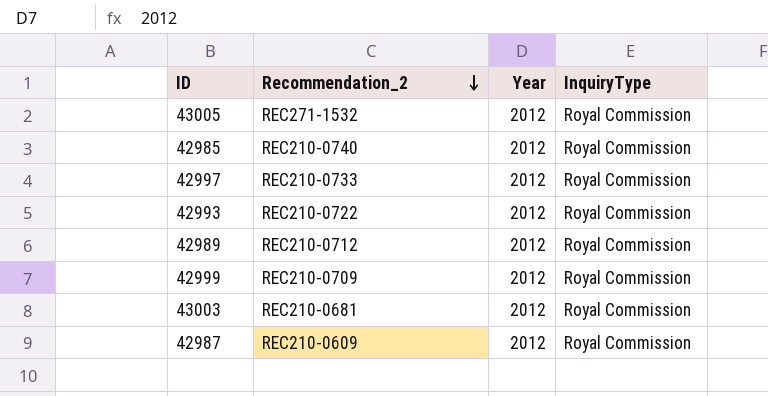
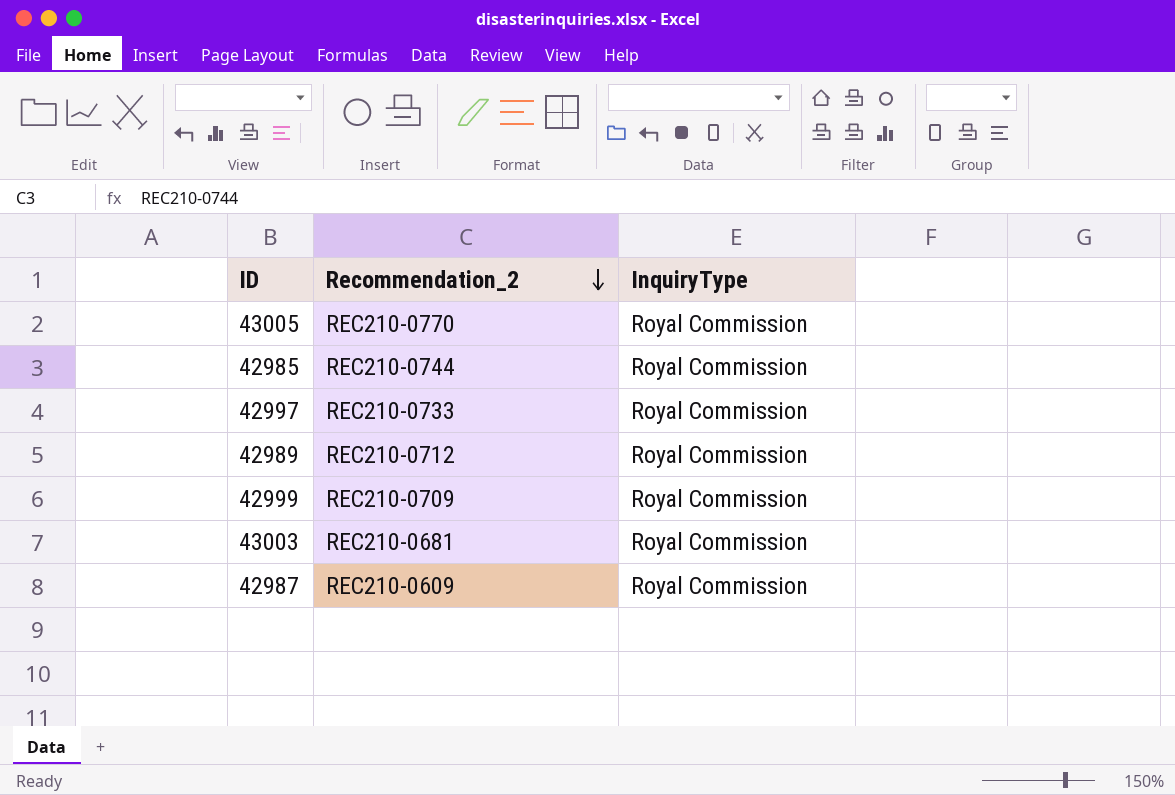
column Year | position: 3 -> none
row 42993: REC210-0722 | 2012 | Royal Commission -> none
43005 | Recommendation_2: REC271-1532 -> REC210-0770
42985 | Recommendation_2: REC210-0740 -> REC210-0744

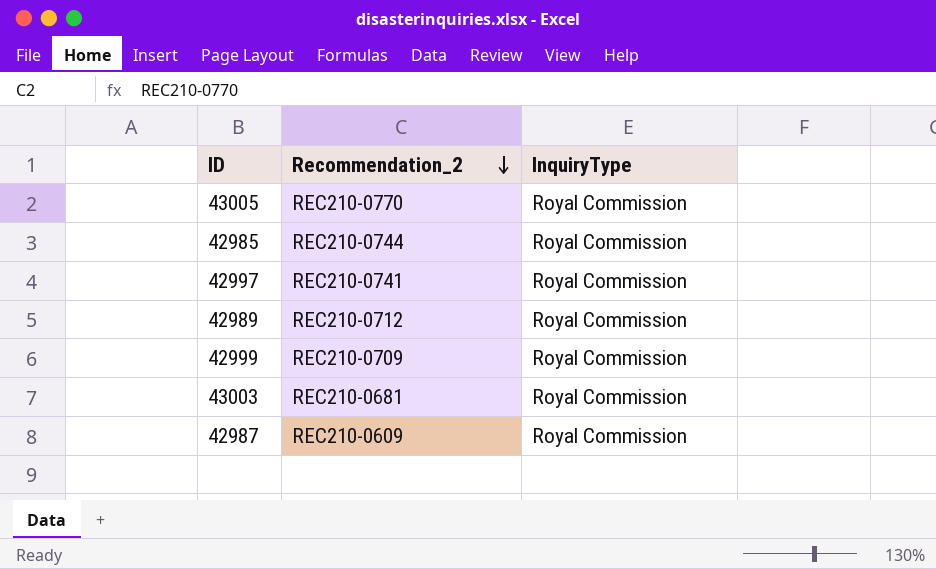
42997 | Recommendation_2: REC210-0733 -> REC210-0741

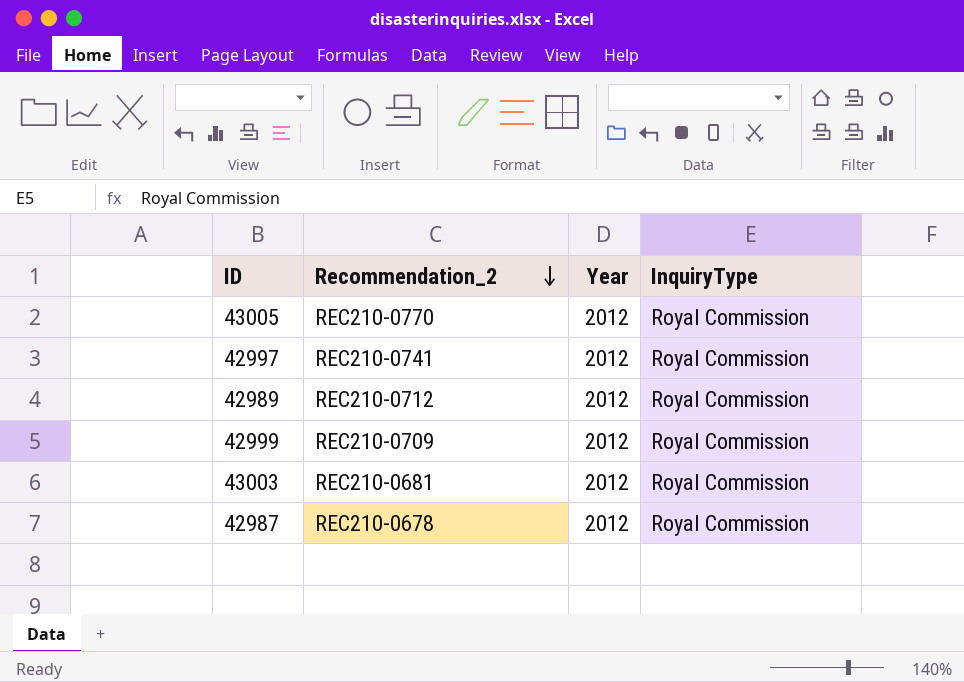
column Year | position: none -> 3
row 42985: REC210-0744 | Royal Commission -> none
42987 | Recommendation_2: REC210-0609 -> REC210-0678

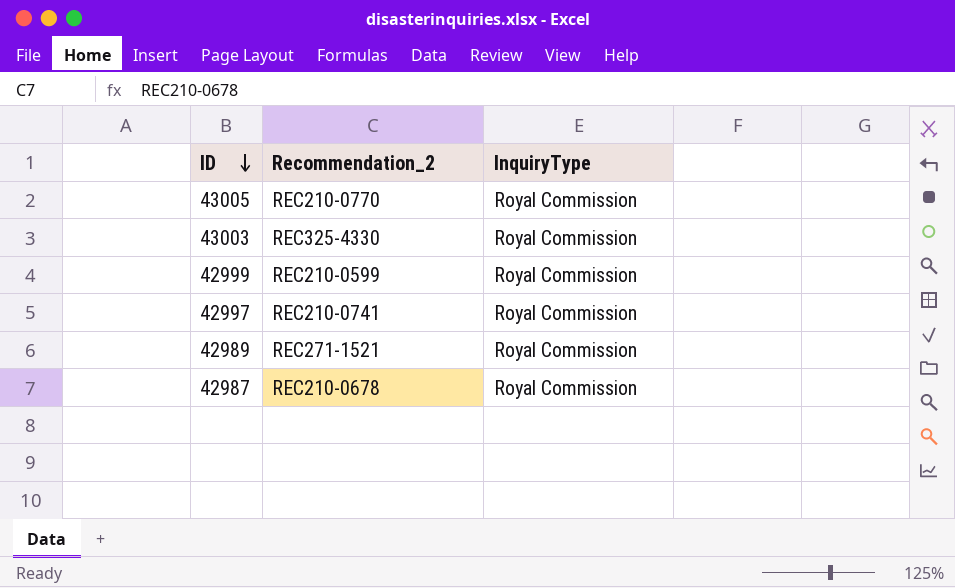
row order: Recommendation_2 descending -> ID descending
column Year | position: 3 -> none
43003 | Recommendation_2: REC210-0681 -> REC325-4330
42999 | Recommendation_2: REC210-0709 -> REC210-0599
42989 | Recommendation_2: REC210-0712 -> REC271-1521

